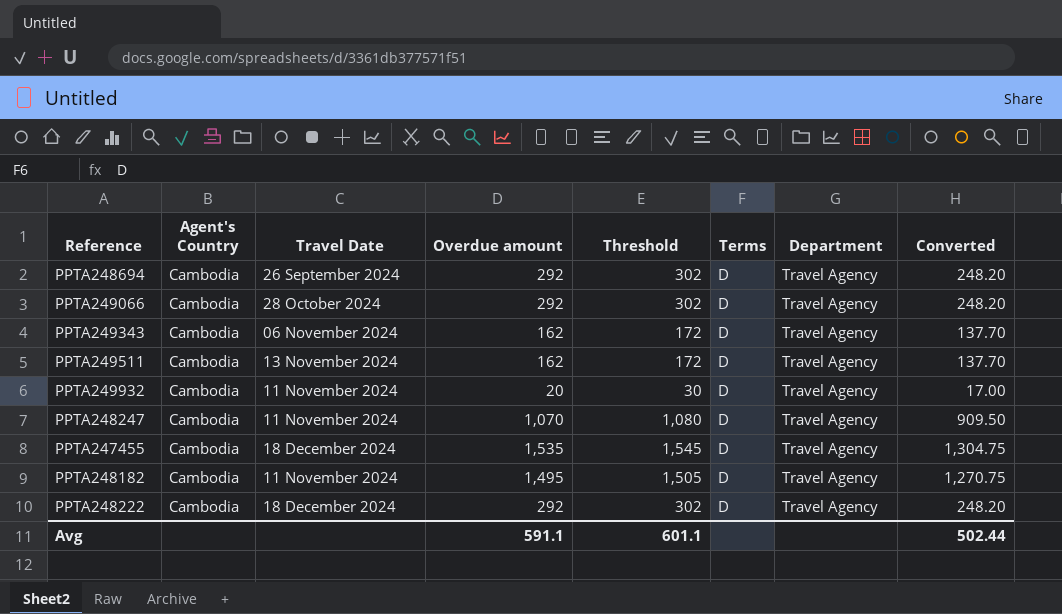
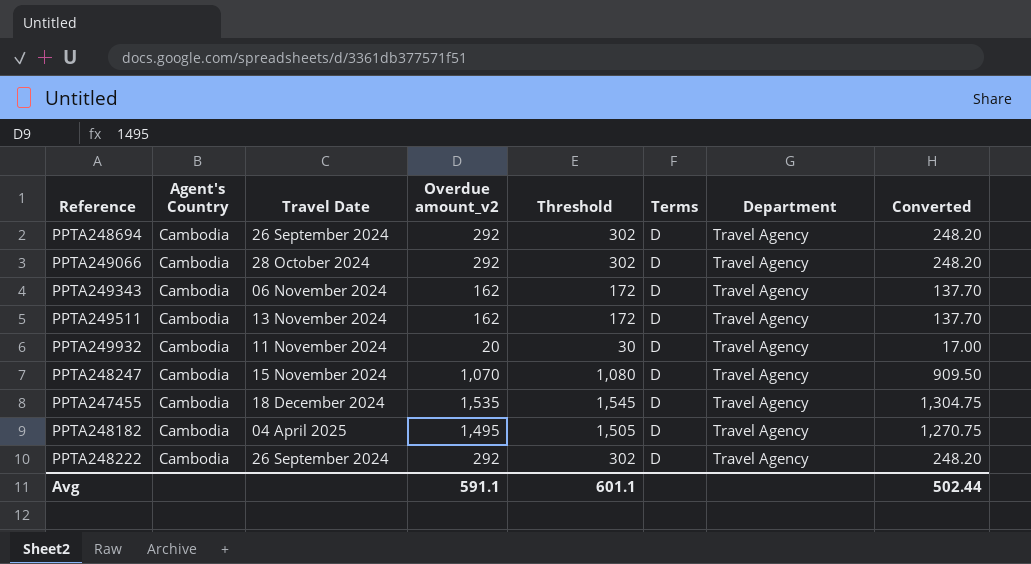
column name: Overdue amount -> Overdue amount_v2
PPTA248247 | Travel Date: 11 November 2024 -> 15 November 2024
PPTA248182 | Travel Date: 11 November 2024 -> 04 April 2025
PPTA248222 | Travel Date: 18 December 2024 -> 26 September 2024

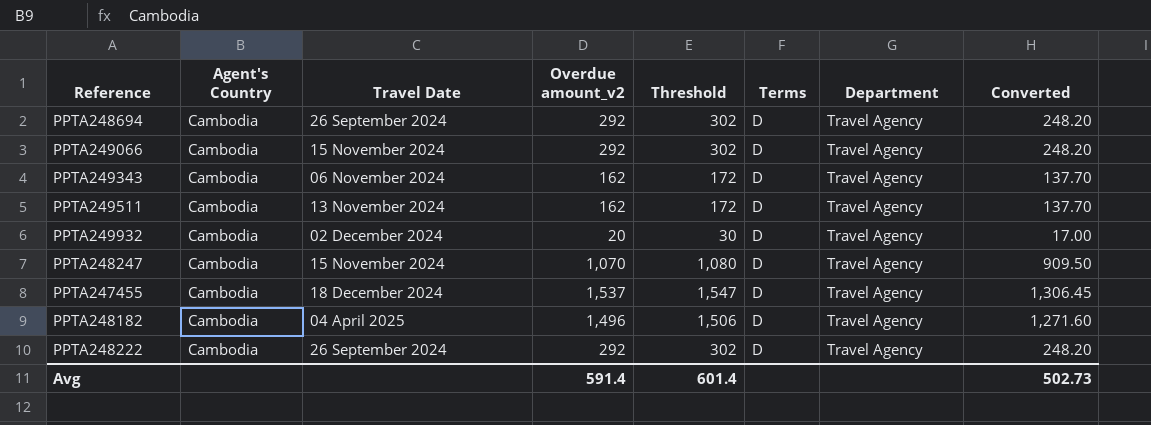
PPTA249066 | Travel Date: 28 October 2024 -> 15 November 2024
PPTA249932 | Travel Date: 11 November 2024 -> 02 December 2024
PPTA247455 | Overdue amount_v2: 1,535 -> 1,537
PPTA247455 | Threshold: 1,545 -> 1,547
PPTA247455 | Converted: 1,304.75 -> 1,306.45
PPTA248182 | Overdue amount_v2: 1,495 -> 1,496
PPTA248182 | Threshold: 1,505 -> 1,506
PPTA248182 | Converted: 1,270.75 -> 1,271.60
Avg | Overdue amount_v2: 591.1 -> 591.4
Avg | Threshold: 601.1 -> 601.4
Avg | Converted: 502.44 -> 502.73

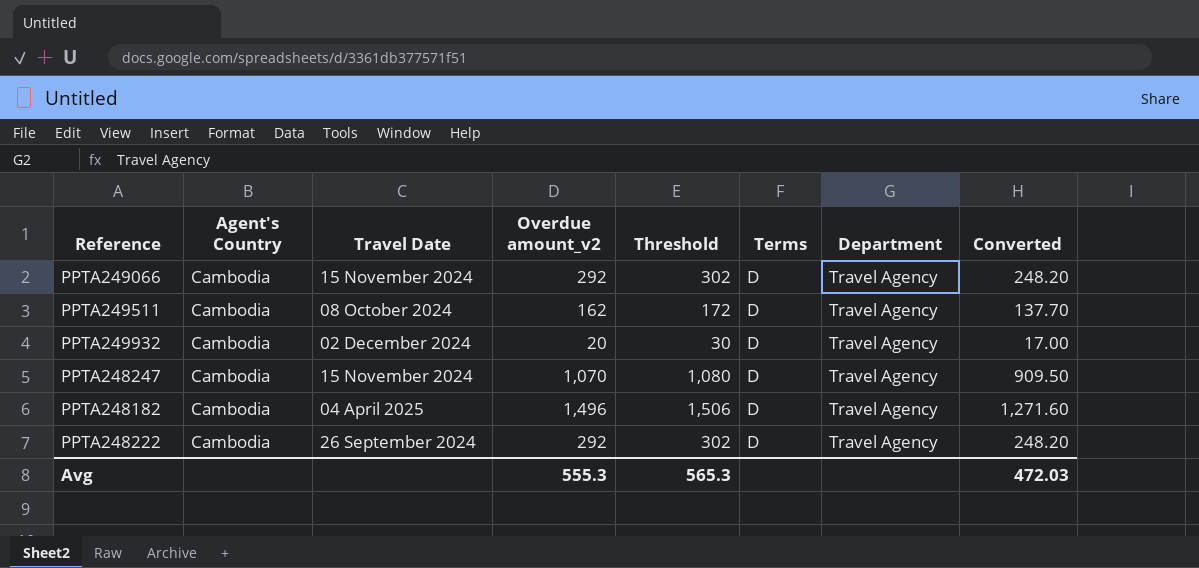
row PPTA248694: Cambodia | 26 September 2024 | 292 | 302 | D | Travel Agency | 248.20 -> none
row PPTA249343: Cambodia | 06 November 2024 | 162 | 172 | D | Travel Agency | 137.70 -> none
row PPTA247455: Cambodia | 18 December 2024 | 1,537 | 1,547 | D | Travel Agency | 1,306.45 -> none
PPTA249511 | Travel Date: 13 November 2024 -> 08 October 2024
Avg | Overdue amount_v2: 591.4 -> 555.3
Avg | Threshold: 601.4 -> 565.3
Avg | Converted: 502.73 -> 472.03

